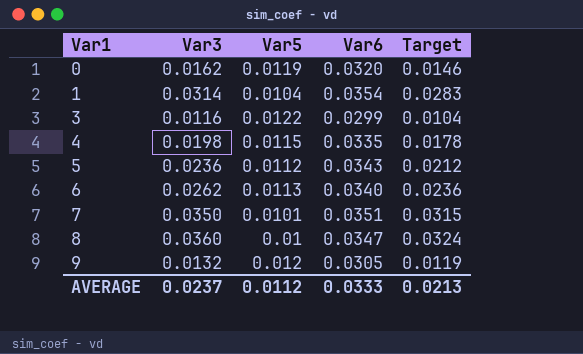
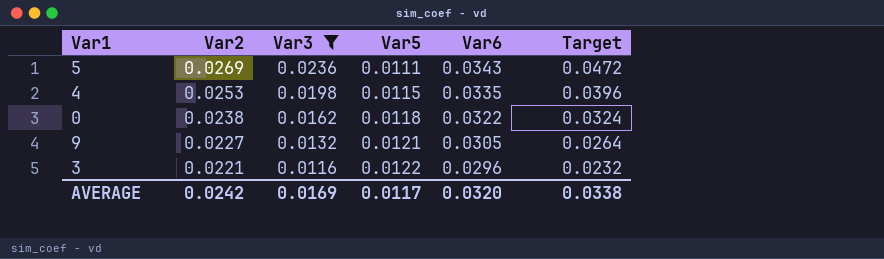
filter: none -> Var3 <= 0.0236
row order: Var1 ascending -> Var2 descending
column Var2 | position: none -> 2
column Target | formula: [Var3] * 0.9 -> [Var3] * 2
5 | Var5: 0.0112 -> 0.0111
0 | Var5: 0.0119 -> 0.0118
0 | Var6: 0.0320 -> 0.0322
9 | Var5: 0.012 -> 0.0121
3 | Var6: 0.0299 -> 0.0296
AVERAGE | Var3: 0.0237 -> 0.0169
AVERAGE | Var5: 0.0112 -> 0.0117
AVERAGE | Var6: 0.0333 -> 0.0320
AVERAGE | Target: 0.0213 -> 0.0338

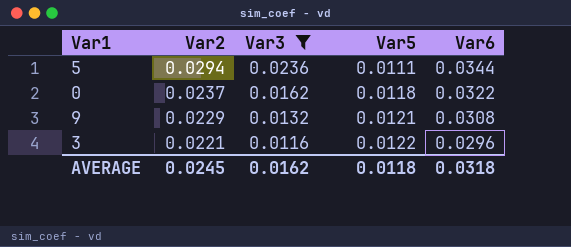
column Target | formula: [Var3] * 2 -> none
row 4: 0.0253 | 0.0198 | 0.0115 | 0.0335 | 0.0396 -> none
5 | Var2: 0.0269 -> 0.0294
5 | Var6: 0.0343 -> 0.0344
0 | Var2: 0.0238 -> 0.0237
9 | Var2: 0.0227 -> 0.0229
9 | Var6: 0.0305 -> 0.0308
AVERAGE | Var2: 0.0242 -> 0.0245
AVERAGE | Var3: 0.0169 -> 0.0162
AVERAGE | Var5: 0.0117 -> 0.0118
AVERAGE | Var6: 0.0320 -> 0.0318

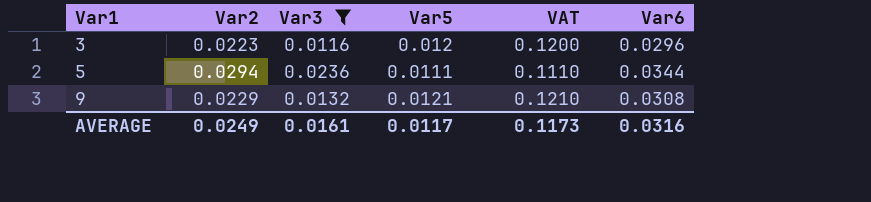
row order: Var2 descending -> Var1 ascending
column VAT | formula: none -> [Var5] * 10
row 0: 0.0237 | 0.0162 | 0.0118 | 0.0322 -> none
3 | Var2: 0.0221 -> 0.0223
3 | Var5: 0.0122 -> 0.012
AVERAGE | Var2: 0.0245 -> 0.0249
AVERAGE | Var3: 0.0162 -> 0.0161
AVERAGE | Var5: 0.0118 -> 0.0117
AVERAGE | Var6: 0.0318 -> 0.0316

